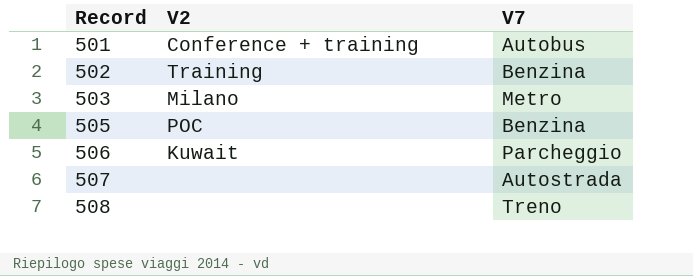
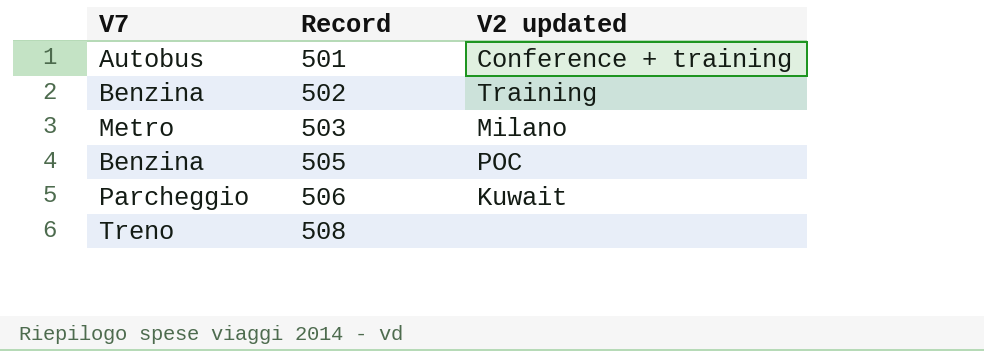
column V7 | position: 3 -> 1
column name: V2 -> V2 updated
row 507: none | Autostrada -> none

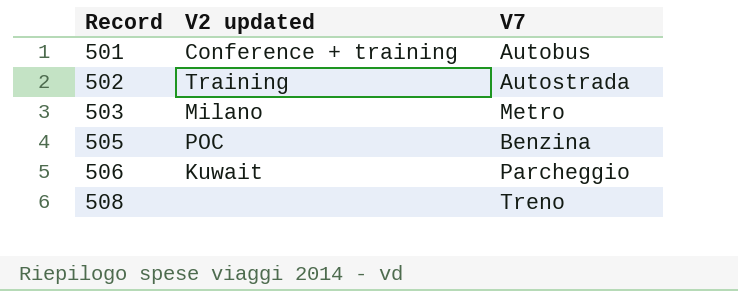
column V7 | position: 1 -> 3
502 | V7: Benzina -> Autostrada

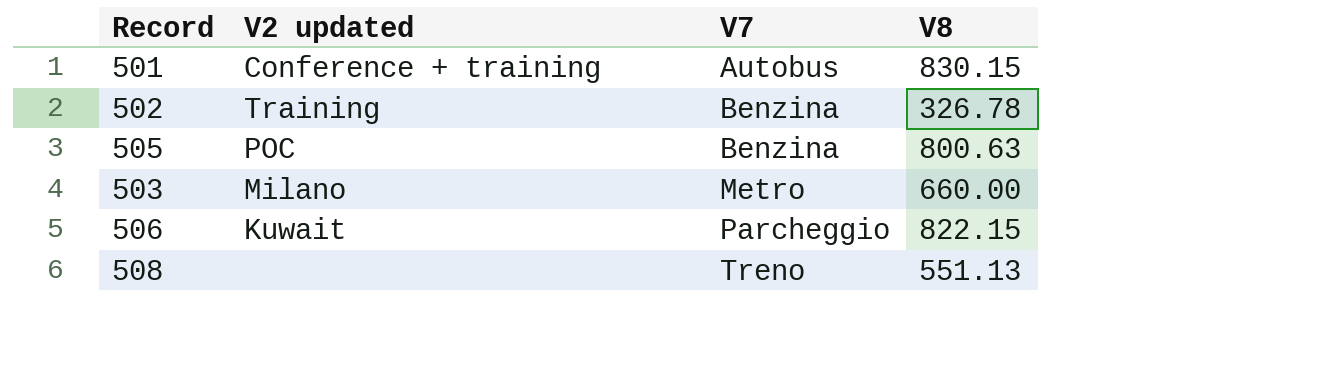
row order: Record ascending -> V7 ascending
column V8 | position: none -> 4
502 | V7: Autostrada -> Benzina

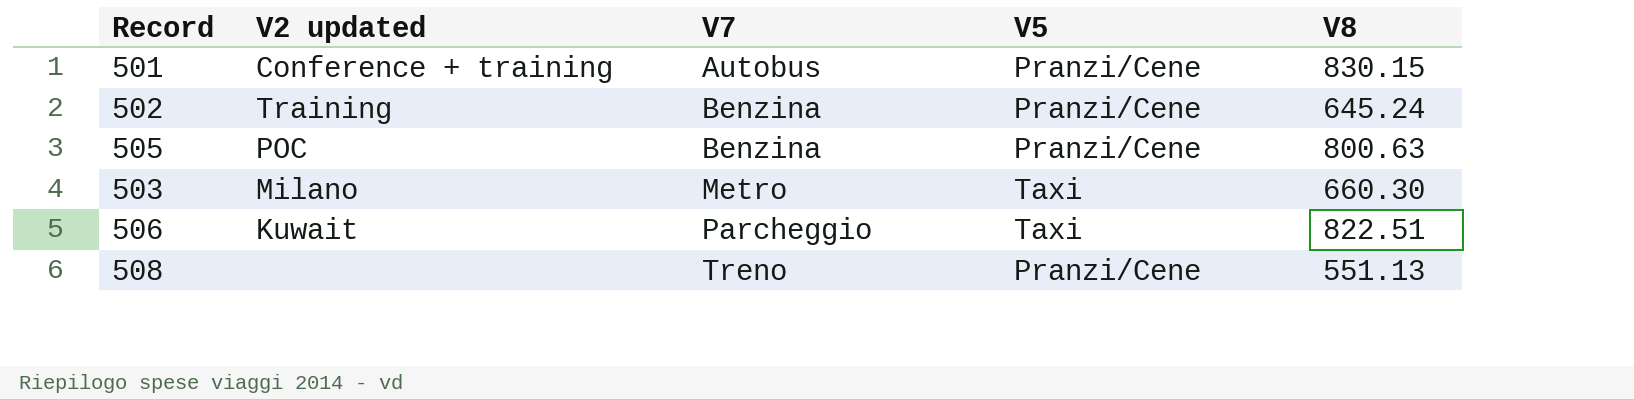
column V5 | position: none -> 4
502 | V8: 326.78 -> 645.24
503 | V8: 660.00 -> 660.30
506 | V8: 822.15 -> 822.51

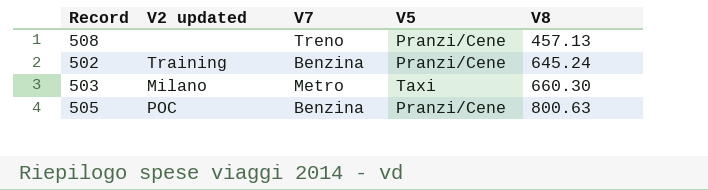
row order: V7 ascending -> V8 ascending
row 501: Conference + training | Autobus | Pranzi/Cene | 830.15 -> none
row 506: Kuwait | Parcheggio | Taxi | 822.51 -> none
508 | V8: 551.13 -> 457.13

